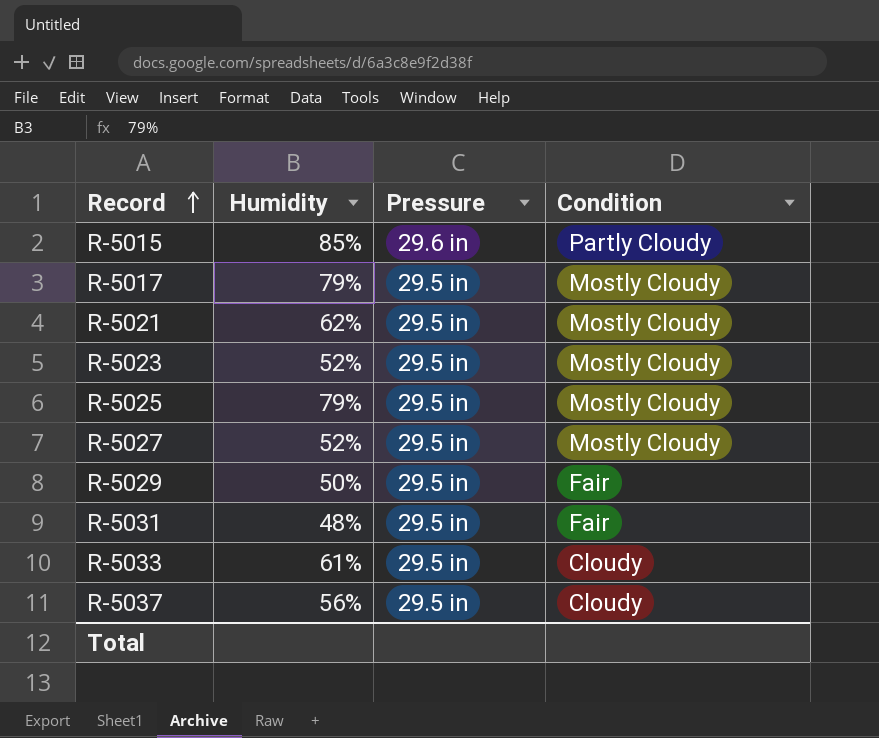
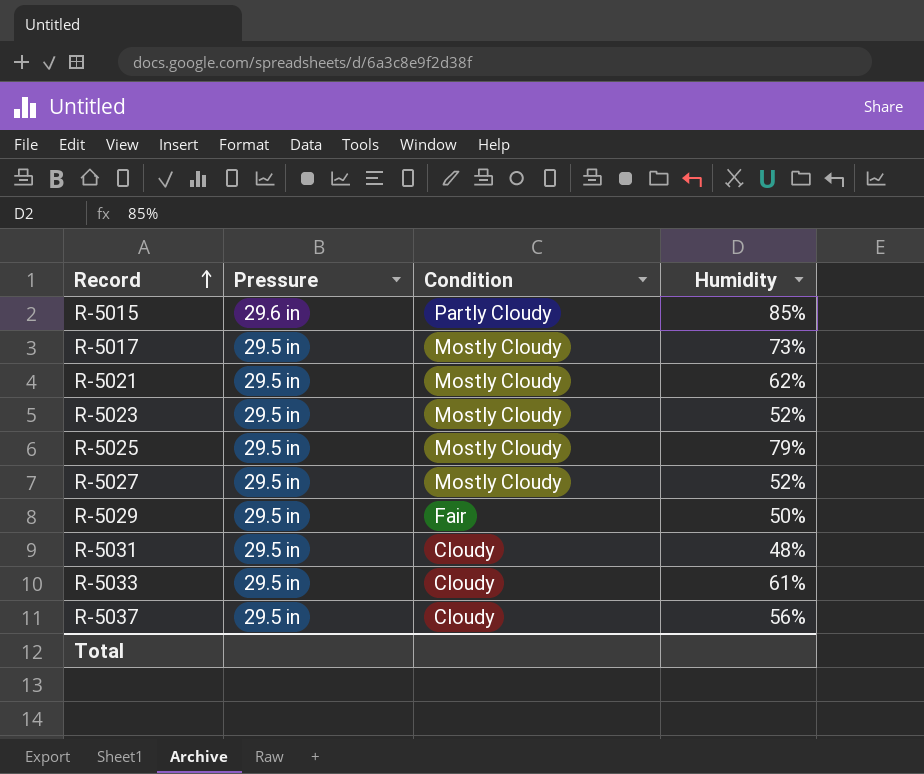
column Humidity | position: 2 -> 4
R-5017 | Humidity: 79% -> 73%
R-5031 | Condition: Fair -> Cloudy

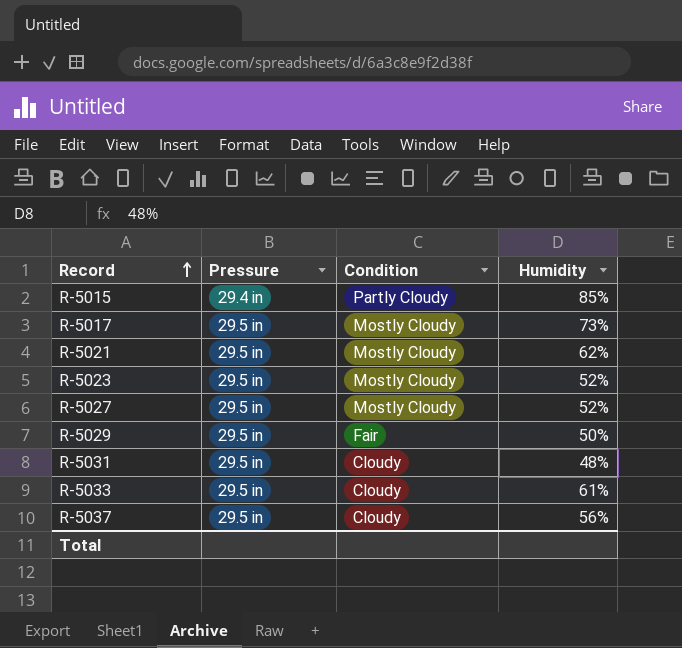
row R-5025: 29.5 in | Mostly Cloudy | 79% -> none
R-5015 | Pressure: 29.6 in -> 29.4 in

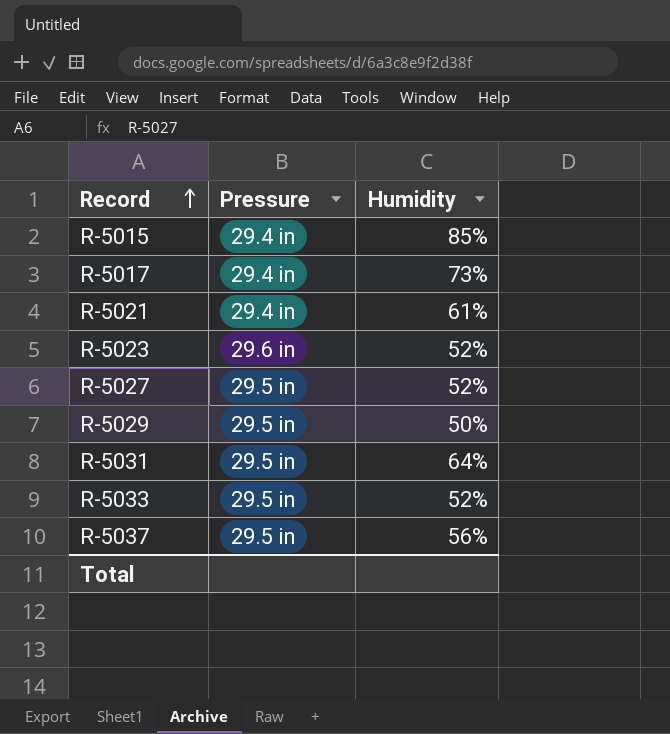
column Condition | position: 3 -> none
R-5017 | Pressure: 29.5 in -> 29.4 in
R-5021 | Pressure: 29.5 in -> 29.4 in
R-5021 | Humidity: 62% -> 61%
R-5023 | Pressure: 29.5 in -> 29.6 in
R-5031 | Humidity: 48% -> 64%
R-5033 | Humidity: 61% -> 52%

